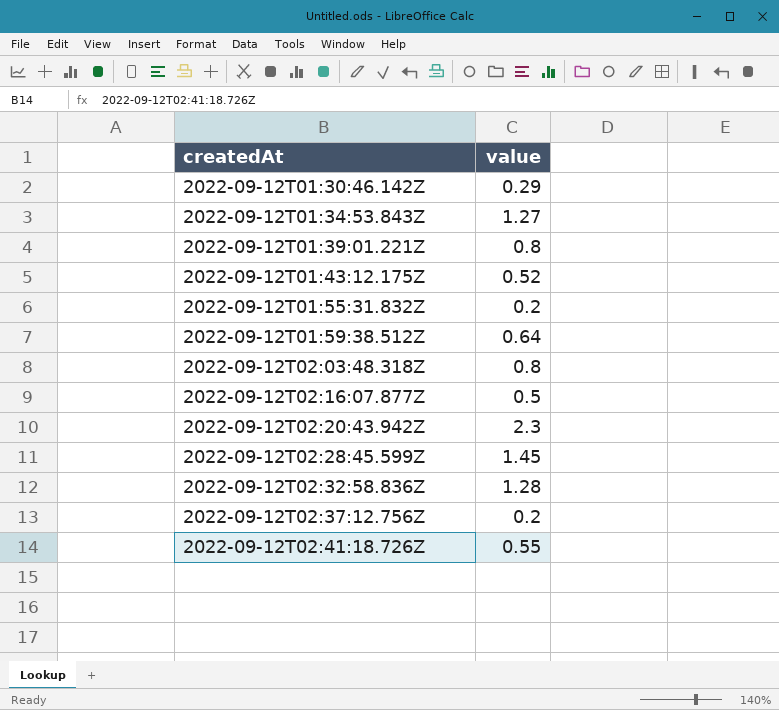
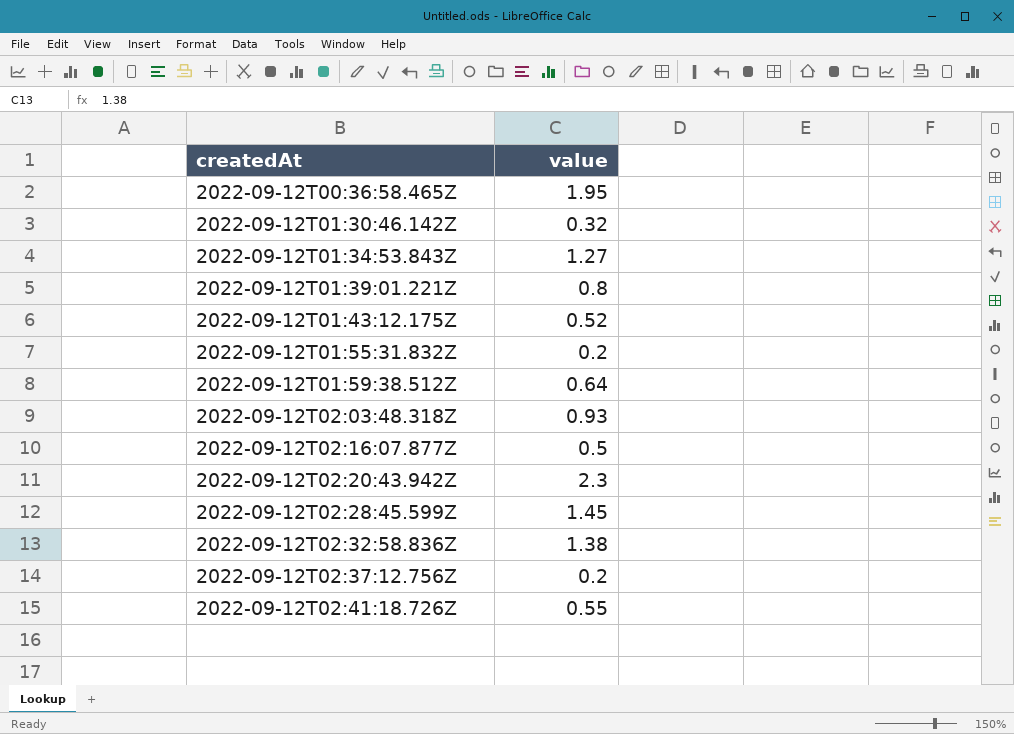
row 2022-09-12T00:36:58.465Z: none -> 1.95
2022-09-12T01:30:46.142Z | value: 0.29 -> 0.32
2022-09-12T02:03:48.318Z | value: 0.8 -> 0.93
2022-09-12T02:32:58.836Z | value: 1.28 -> 1.38

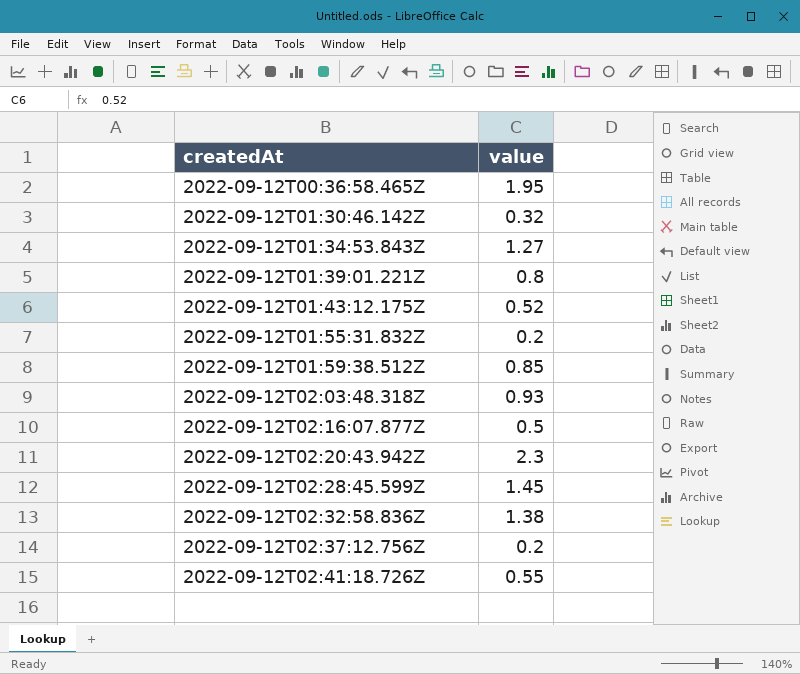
2022-09-12T01:59:38.512Z | value: 0.64 -> 0.85

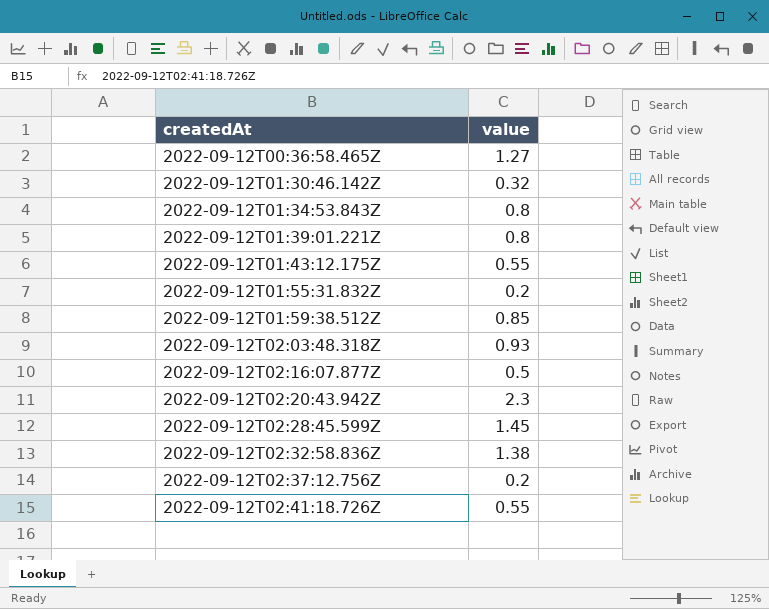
2022-09-12T00:36:58.465Z | value: 1.95 -> 1.27
2022-09-12T01:34:53.843Z | value: 1.27 -> 0.8
2022-09-12T01:43:12.175Z | value: 0.52 -> 0.55

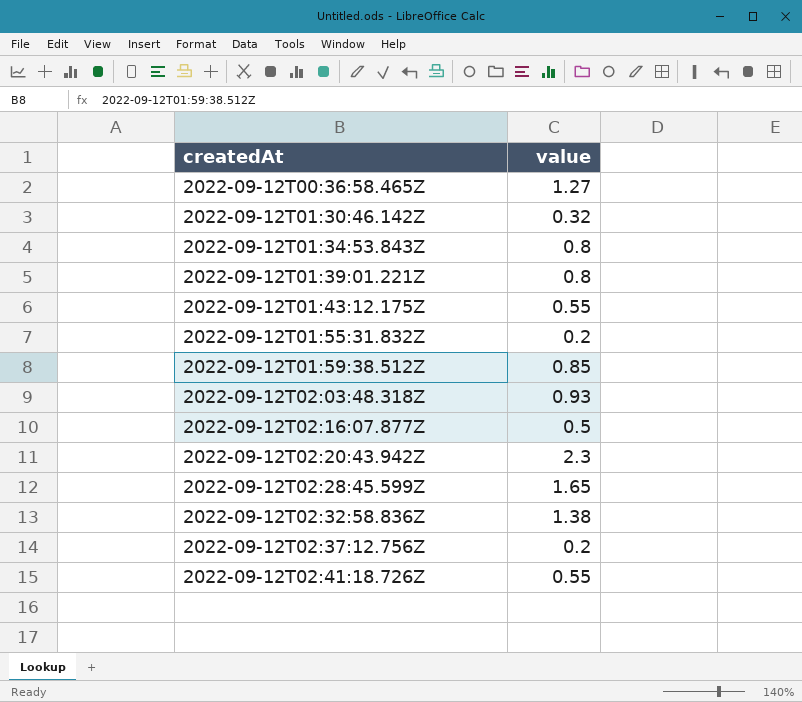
2022-09-12T02:28:45.599Z | value: 1.45 -> 1.65

